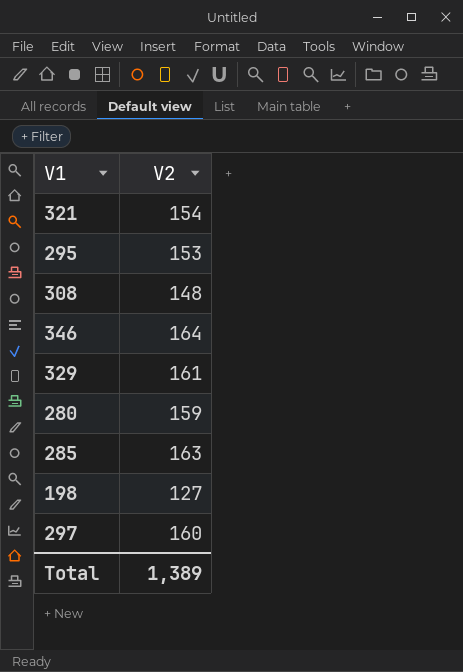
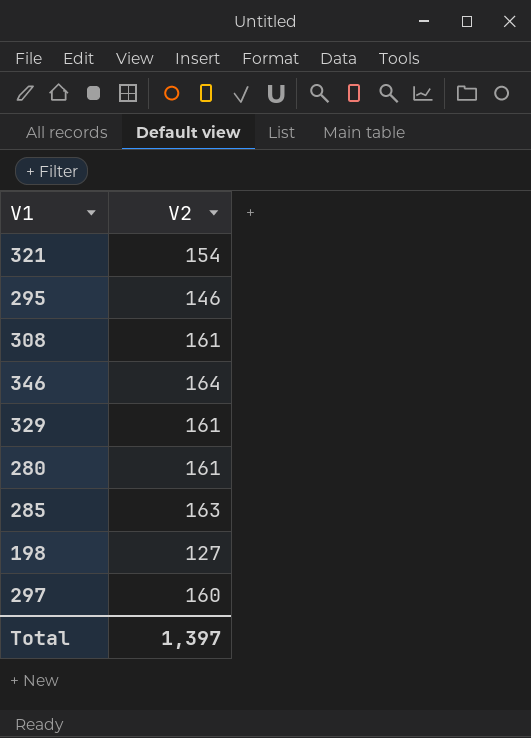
295 | V2: 153 -> 146
308 | V2: 148 -> 161
280 | V2: 159 -> 161
Total | V2: 1,389 -> 1,397

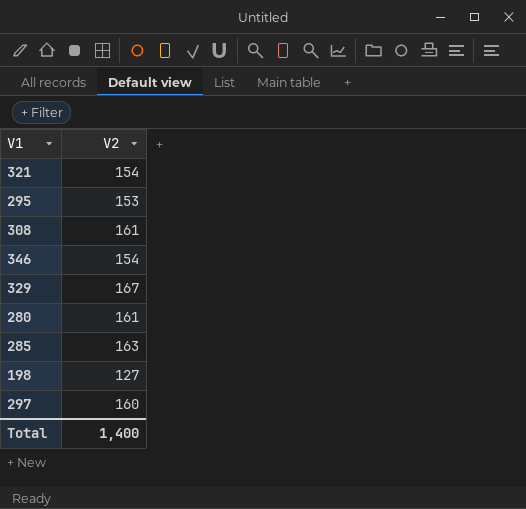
295 | V2: 146 -> 153
346 | V2: 164 -> 154
329 | V2: 161 -> 167
Total | V2: 1,397 -> 1,400

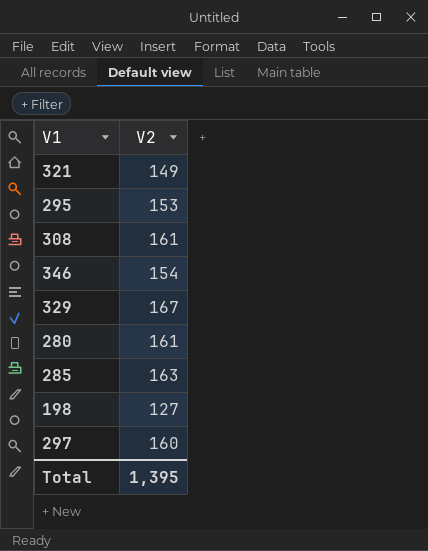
321 | V2: 154 -> 149
Total | V2: 1,400 -> 1,395

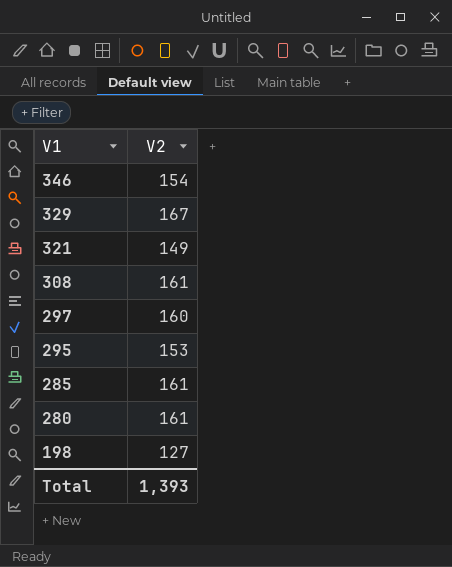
row order: none -> V1 descending
285 | V2: 163 -> 161
Total | V2: 1,395 -> 1,393

